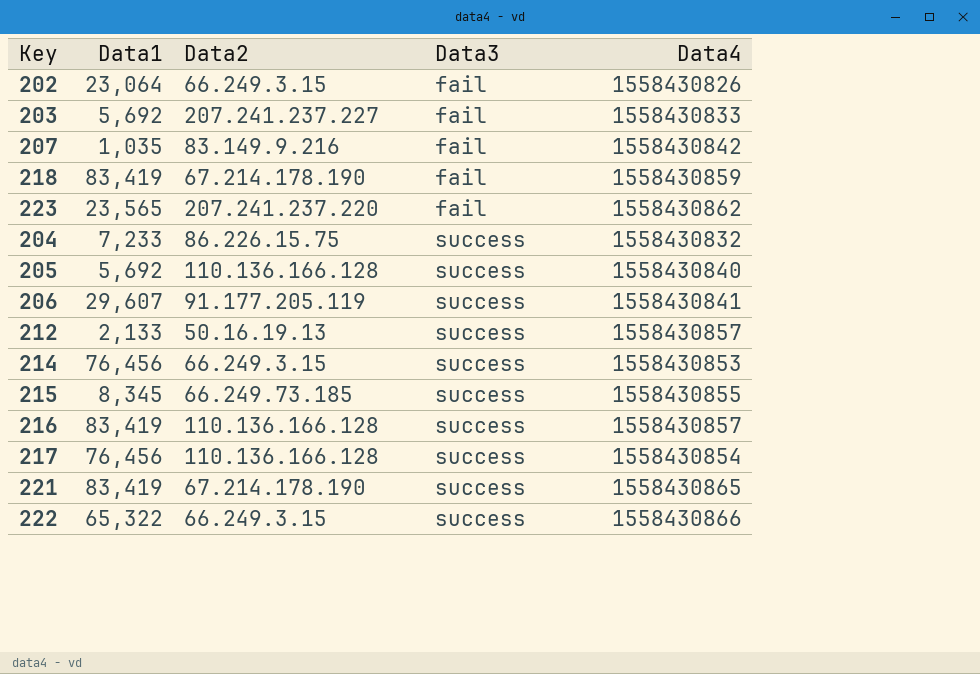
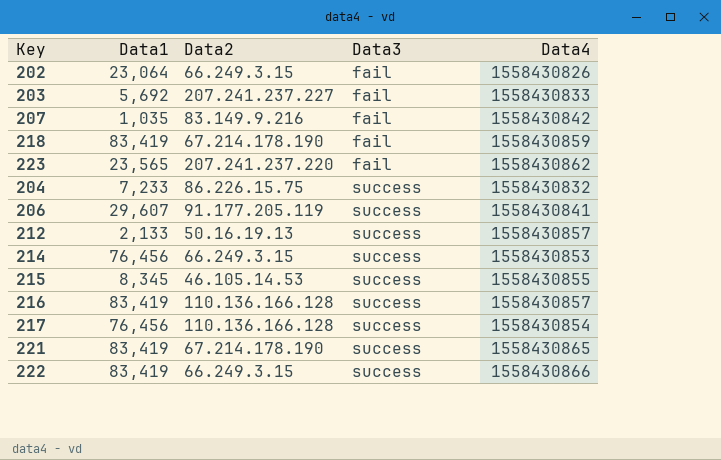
row 205: 5,692 | 110.136.166.128 | success | 1558430840 -> none
215 | Data2: 66.249.73.185 -> 46.105.14.53
222 | Data1: 65,322 -> 83,419

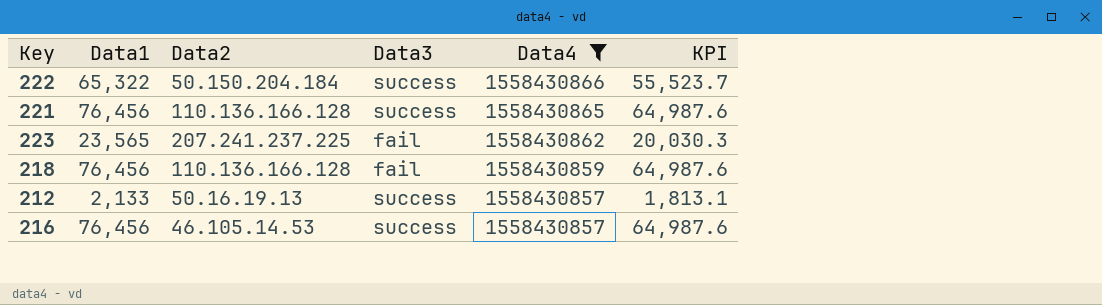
filter: none -> Data4 >= 1558430857
row order: Data3 ascending -> Data4 descending
column KPI | formula: none -> [Data1] * 0.85
222 | Data1: 83,419 -> 65,322
222 | Data2: 66.249.3.15 -> 50.150.204.184
221 | Data1: 83,419 -> 76,456
221 | Data2: 67.214.178.190 -> 110.136.166.128
223 | Data2: 207.241.237.220 -> 207.241.237.225
218 | Data1: 83,419 -> 76,456
218 | Data2: 67.214.178.190 -> 110.136.166.128
216 | Data1: 83,419 -> 76,456
216 | Data2: 110.136.166.128 -> 46.105.14.53

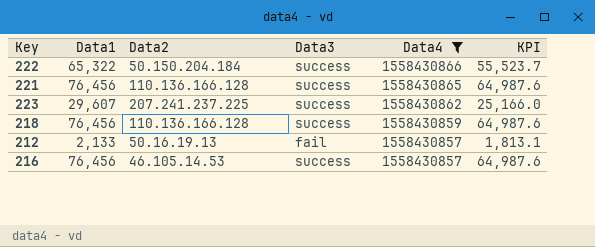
223 | Data1: 23,565 -> 29,607
223 | Data3: fail -> success
223 | KPI: 20,030.3 -> 25,166.0
218 | Data3: fail -> success
212 | Data3: success -> fail

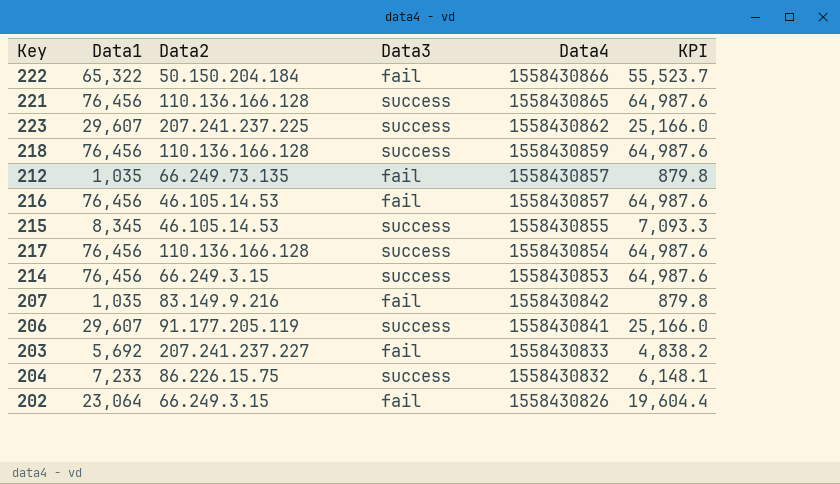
filter: Data4 >= 1558430857 -> none
222 | Data3: success -> fail
212 | Data1: 2,133 -> 1,035
212 | Data2: 50.16.19.13 -> 66.249.73.135
212 | KPI: 1,813.1 -> 879.8
216 | Data3: success -> fail

